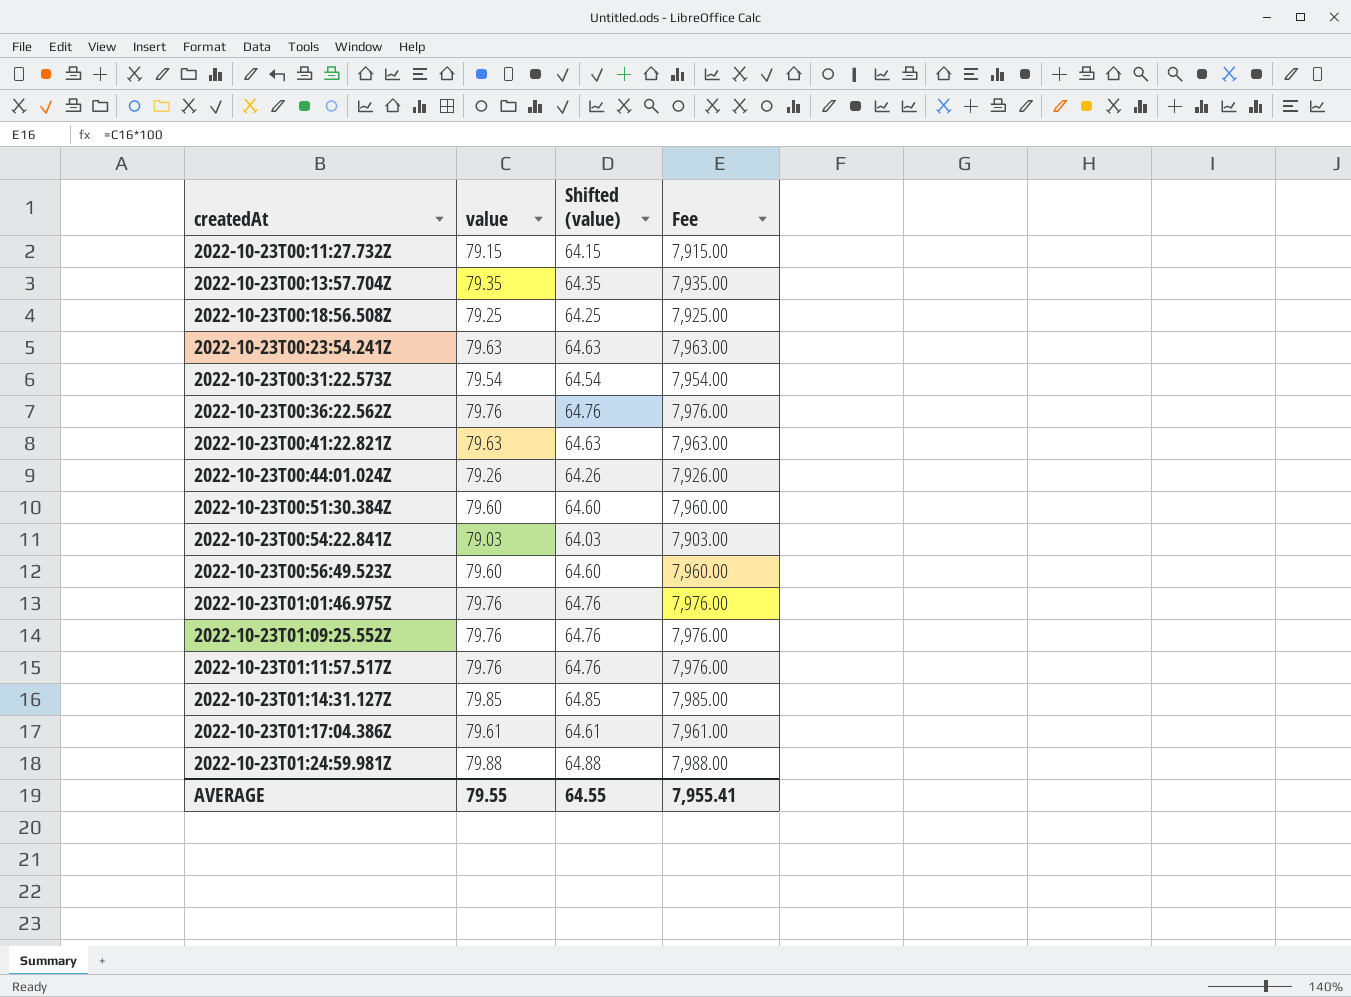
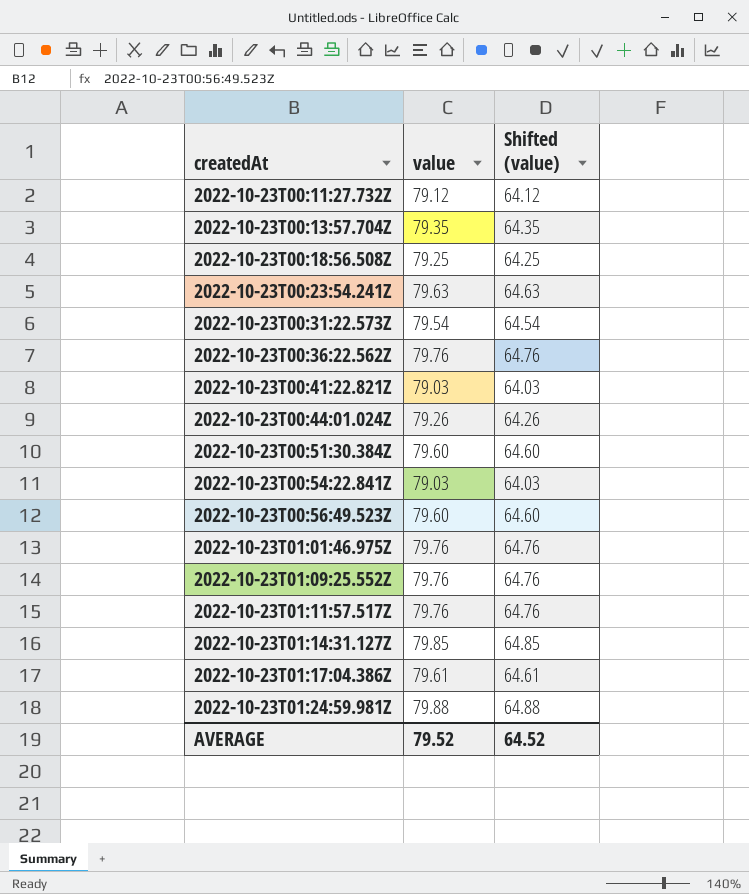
column Fee | formula: [value] * 100 -> none
2022-10-23T00:11:27.732Z | value: 79.15 -> 79.12
2022-10-23T00:11:27.732Z | Shifted (value): 64.15 -> 64.12
2022-10-23T00:41:22.821Z | value: 79.63 -> 79.03
2022-10-23T00:41:22.821Z | Shifted (value): 64.63 -> 64.03
AVERAGE | value: 79.55 -> 79.52
AVERAGE | Shifted (value): 64.55 -> 64.52

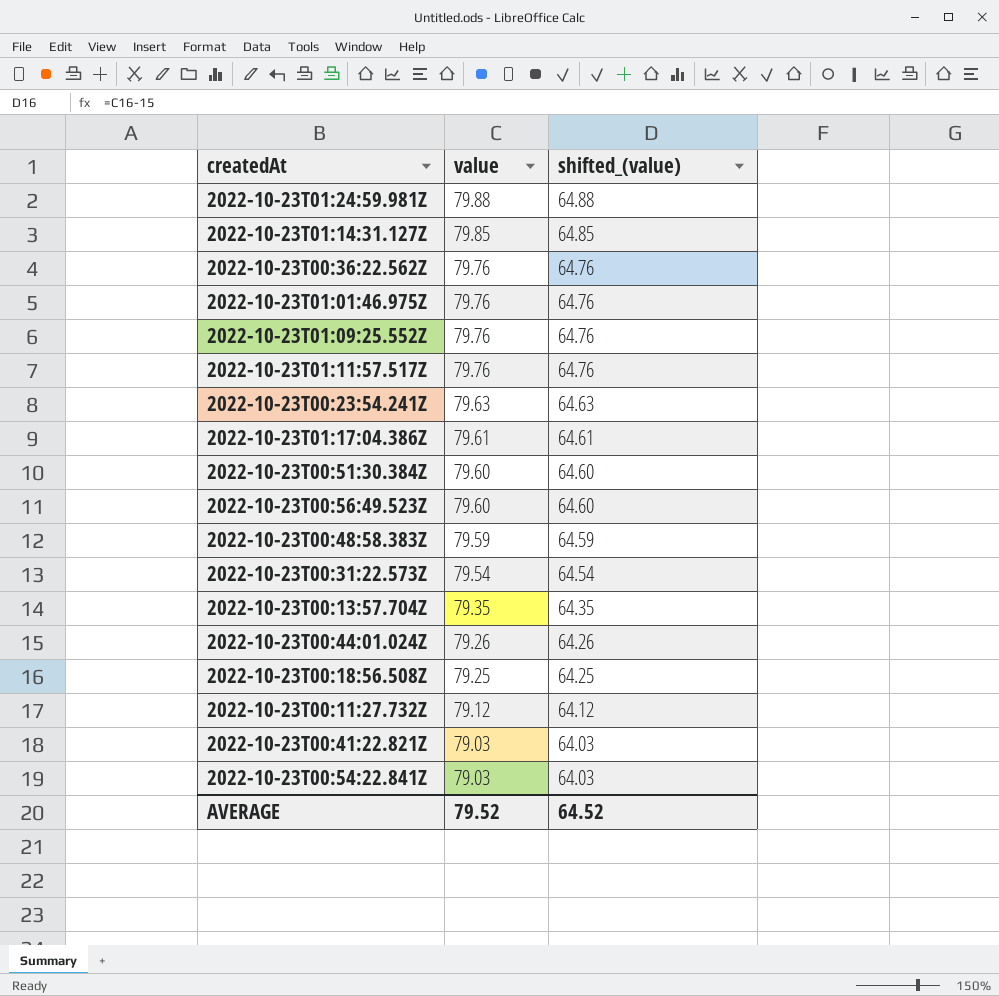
row order: createdAt ascending -> value descending
column name: Shifted (value) -> shifted_(value)
row 2022-10-23T00:48:58.383Z: none -> 79.59 | 64.59

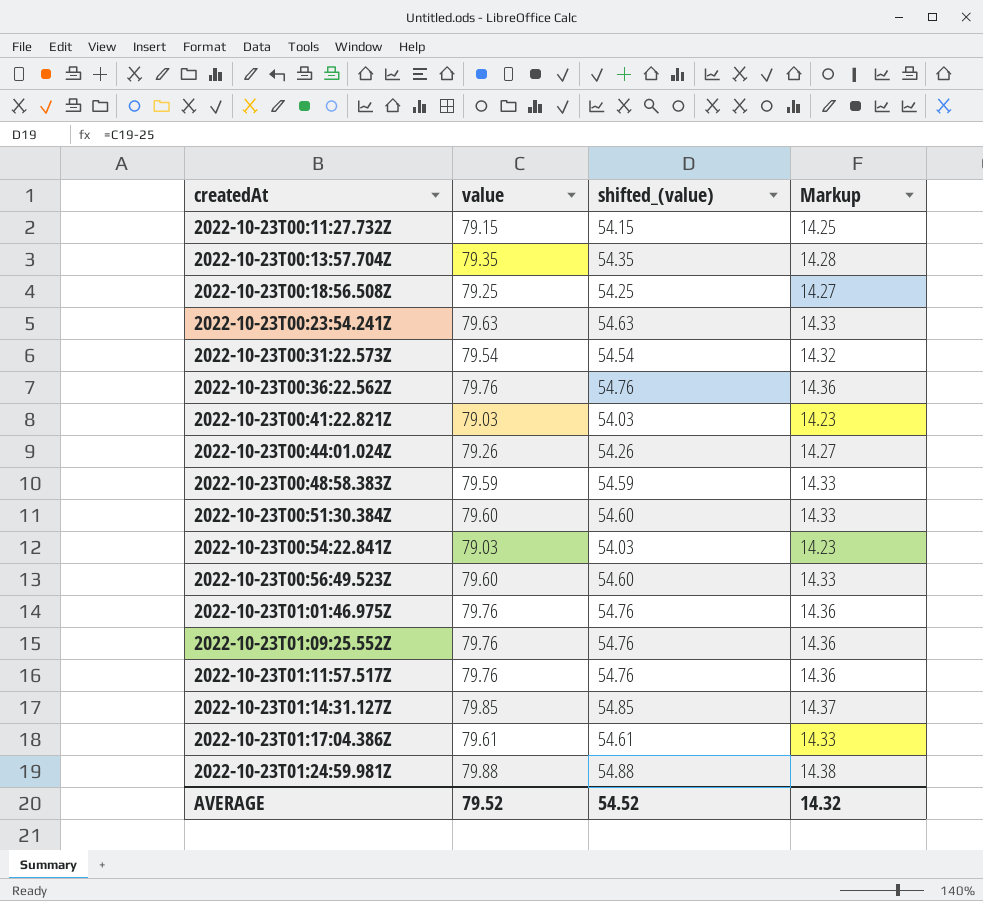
row order: value descending -> createdAt ascending
column shifted_(value) | formula: [value] - 15 -> [value] - 25
column Markup | formula: none -> [value] * 0.18
2022-10-23T00:11:27.732Z | value: 79.12 -> 79.15
AVERAGE | shifted_(value): 64.52 -> 54.52

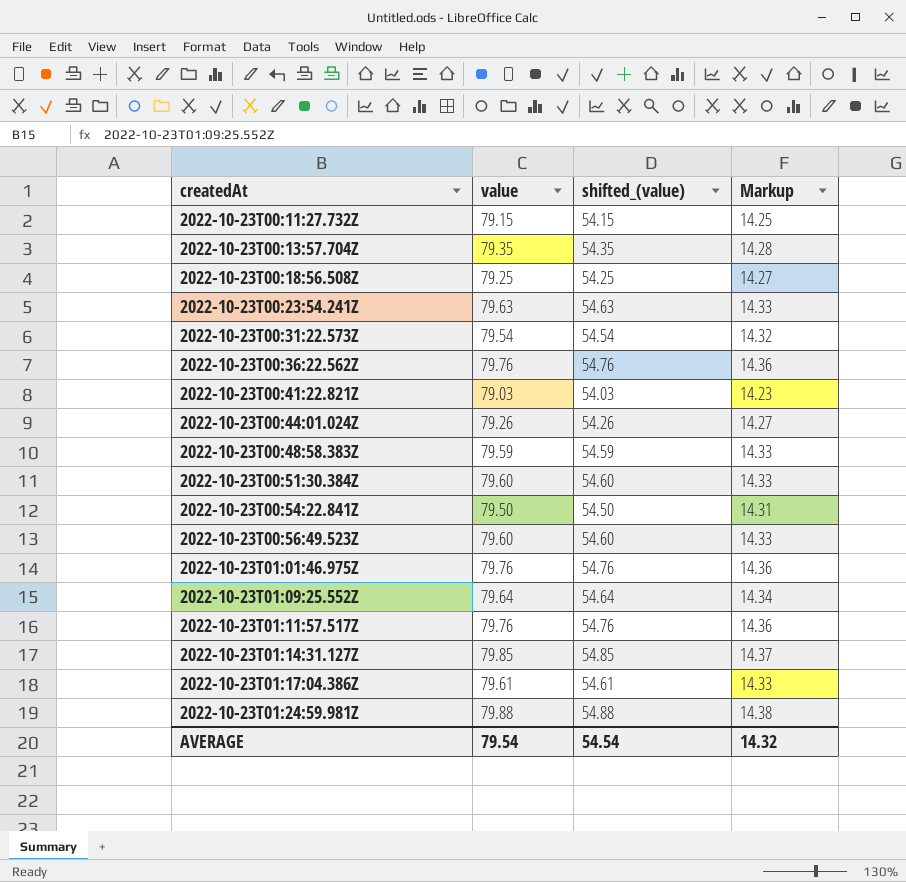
2022-10-23T00:54:22.841Z | value: 79.03 -> 79.50
2022-10-23T00:54:22.841Z | shifted_(value): 54.03 -> 54.50
2022-10-23T00:54:22.841Z | Markup: 14.23 -> 14.31
2022-10-23T01:09:25.552Z | value: 79.76 -> 79.64
2022-10-23T01:09:25.552Z | shifted_(value): 54.76 -> 54.64
2022-10-23T01:09:25.552Z | Markup: 14.36 -> 14.34
AVERAGE | value: 79.52 -> 79.54
AVERAGE | shifted_(value): 54.52 -> 54.54

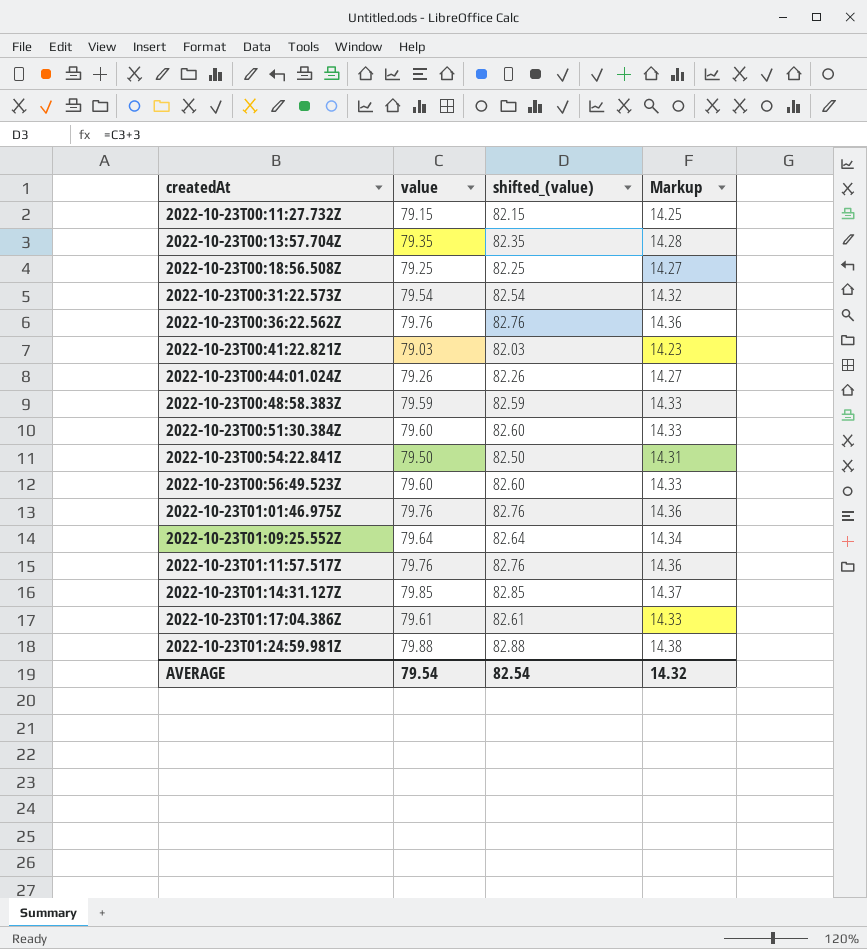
column shifted_(value) | formula: [value] - 25 -> [value] + 3
row 2022-10-23T00:23:54.241Z: 79.63 | 54.63 | 14.33 -> none
AVERAGE | shifted_(value): 54.54 -> 82.54

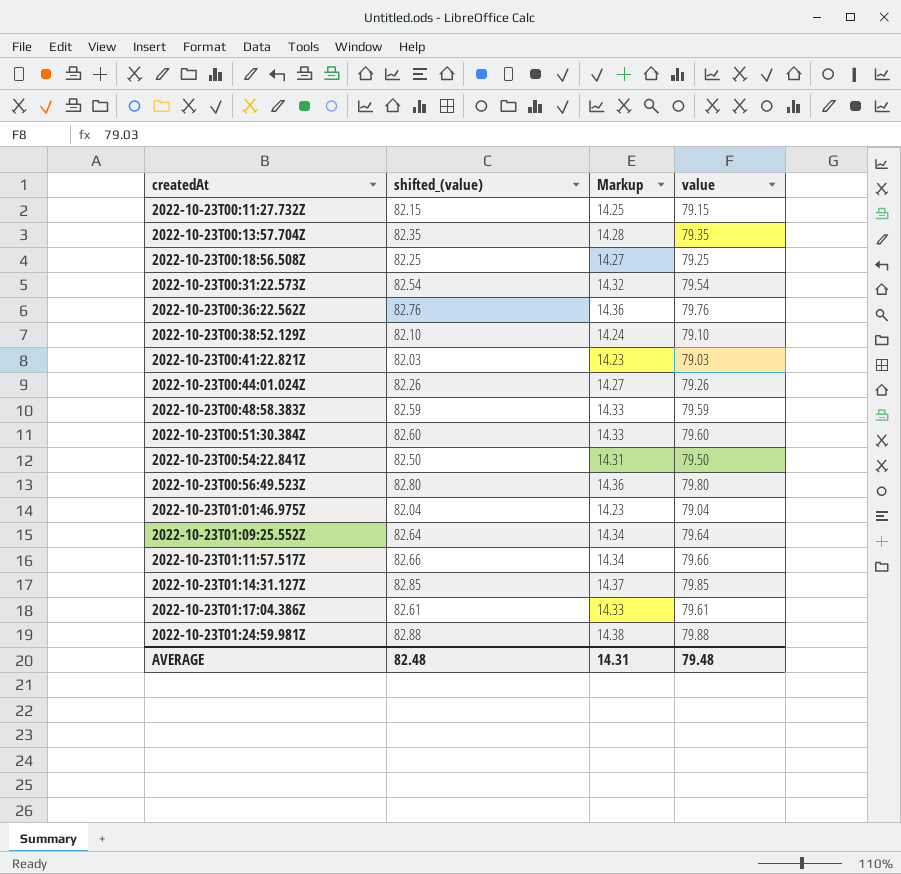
column value | position: 2 -> 4
row 2022-10-23T00:38:52.129Z: none -> 82.10 | 14.24 | 79.10
2022-10-23T00:56:49.523Z | shifted_(value): 82.60 -> 82.80
2022-10-23T00:56:49.523Z | Markup: 14.33 -> 14.36
2022-10-23T00:56:49.523Z | value: 79.60 -> 79.80
2022-10-23T01:01:46.975Z | shifted_(value): 82.76 -> 82.04
2022-10-23T01:01:46.975Z | Markup: 14.36 -> 14.23
2022-10-23T01:01:46.975Z | value: 79.76 -> 79.04
2022-10-23T01:11:57.517Z | shifted_(value): 82.76 -> 82.66
2022-10-23T01:11:57.517Z | Markup: 14.36 -> 14.34
2022-10-23T01:11:57.517Z | value: 79.76 -> 79.66
AVERAGE | shifted_(value): 82.54 -> 82.48
AVERAGE | Markup: 14.32 -> 14.31
AVERAGE | value: 79.54 -> 79.48

